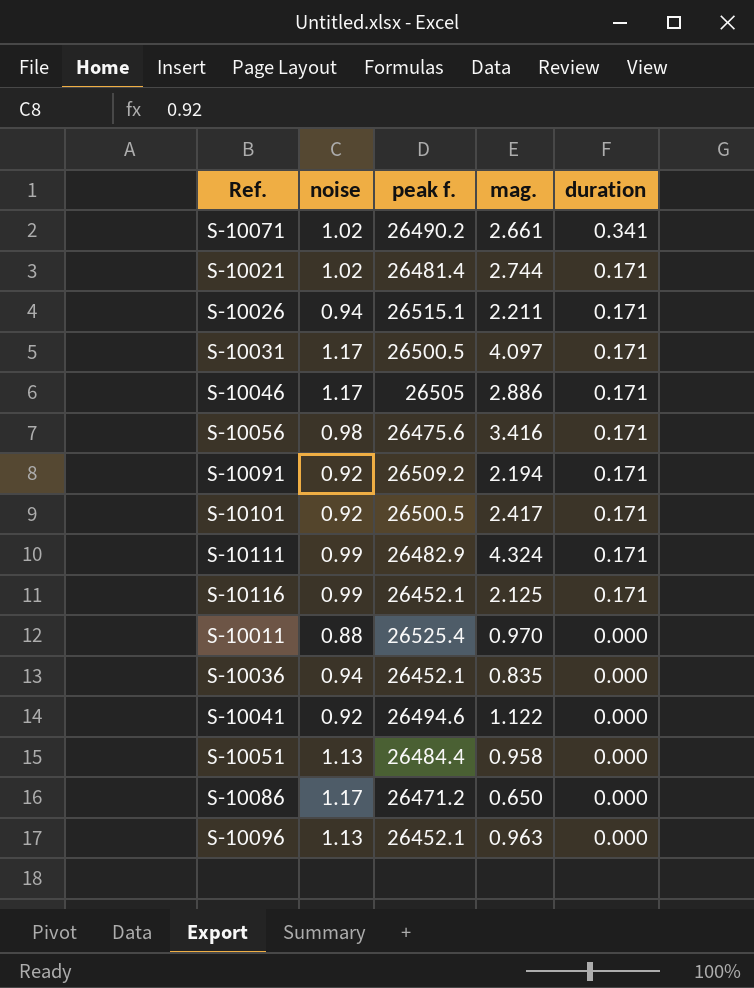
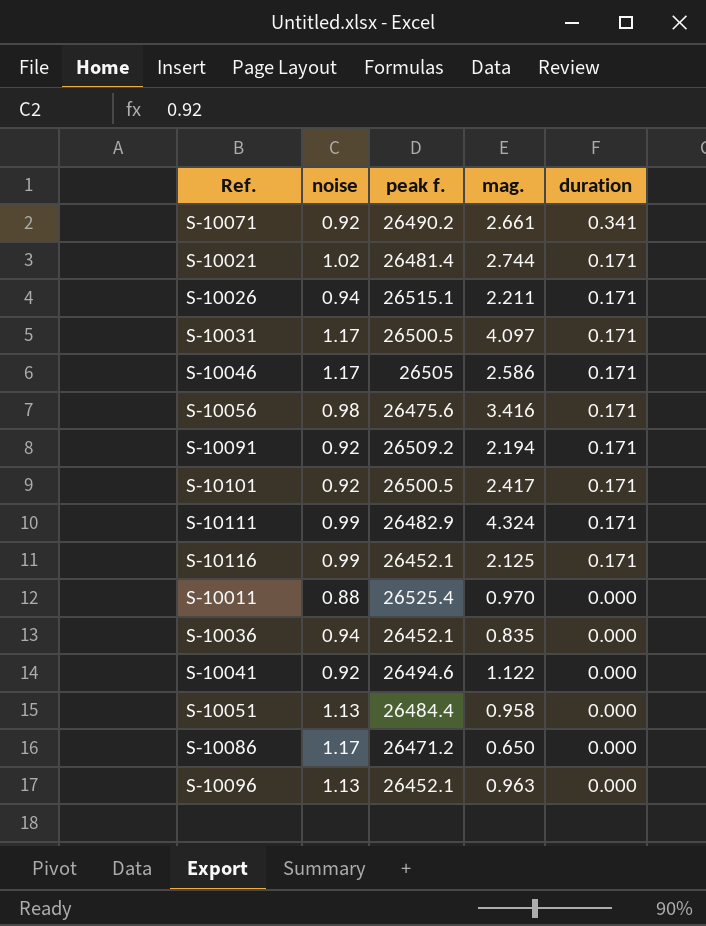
S-10071 | noise: 1.02 -> 0.92
S-10046 | mag.: 2.886 -> 2.586

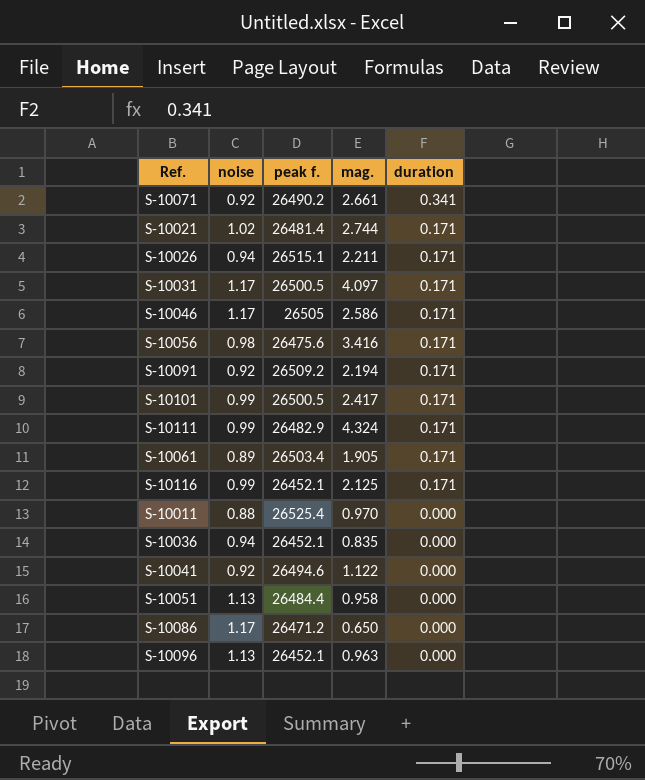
S-10101 | noise: 0.92 -> 0.99
row S-10061: none -> 0.89 | 26503.4 | 1.905 | 0.171

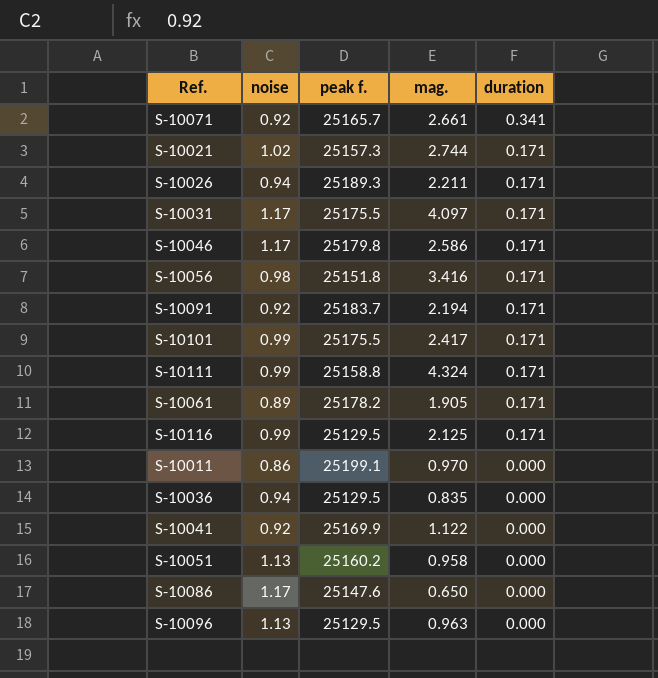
S-10071 | peak f.: 26490.2 -> 25165.7
S-10021 | peak f.: 26481.4 -> 25157.3
S-10026 | peak f.: 26515.1 -> 25189.3
S-10031 | peak f.: 26500.5 -> 25175.5
S-10046 | peak f.: 26505 -> 25179.8
S-10056 | peak f.: 26475.6 -> 25151.8
S-10091 | peak f.: 26509.2 -> 25183.7
S-10101 | peak f.: 26500.5 -> 25175.5
S-10111 | peak f.: 26482.9 -> 25158.8
S-10061 | peak f.: 26503.4 -> 25178.2
S-10116 | peak f.: 26452.1 -> 25129.5
S-10011 | noise: 0.88 -> 0.86
S-10011 | peak f.: 26525.4 -> 25199.1
S-10036 | peak f.: 26452.1 -> 25129.5
S-10041 | peak f.: 26494.6 -> 25169.9
S-10051 | peak f.: 26484.4 -> 25160.2
S-10086 | peak f.: 26471.2 -> 25147.6
S-10096 | peak f.: 26452.1 -> 25129.5

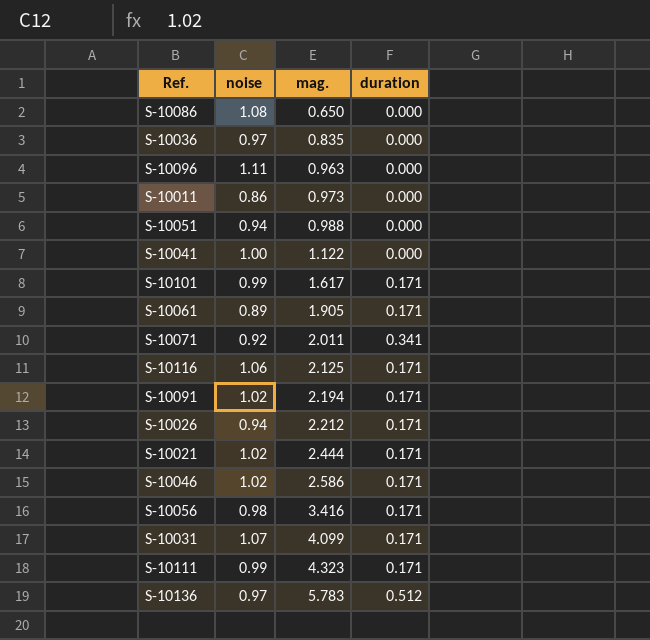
row order: duration descending -> mag. ascending
column peak f. | position: 3 -> none
S-10086 | noise: 1.17 -> 1.08
S-10036 | noise: 0.94 -> 0.97
S-10096 | noise: 1.13 -> 1.11
S-10011 | mag.: 0.970 -> 0.973
S-10051 | noise: 1.13 -> 0.94
S-10051 | mag.: 0.958 -> 0.988
S-10041 | noise: 0.92 -> 1.00
S-10101 | mag.: 2.417 -> 1.617
S-10071 | mag.: 2.661 -> 2.011
S-10116 | noise: 0.99 -> 1.06
S-10091 | noise: 0.92 -> 1.02
S-10026 | mag.: 2.211 -> 2.212
S-10021 | mag.: 2.744 -> 2.444
S-10046 | noise: 1.17 -> 1.02
S-10031 | noise: 1.17 -> 1.07
S-10031 | mag.: 4.097 -> 4.099
S-10111 | mag.: 4.324 -> 4.323
row S-10136: none -> 0.97 | 5.783 | 0.512

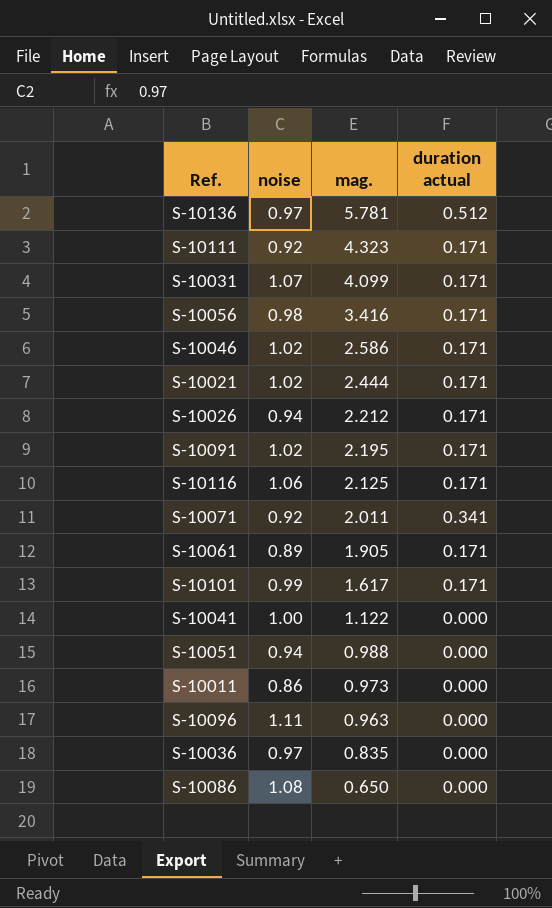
row order: mag. ascending -> mag. descending
column name: duration -> duration actual
S-10136 | mag.: 5.783 -> 5.781
S-10111 | noise: 0.99 -> 0.92
S-10091 | mag.: 2.194 -> 2.195

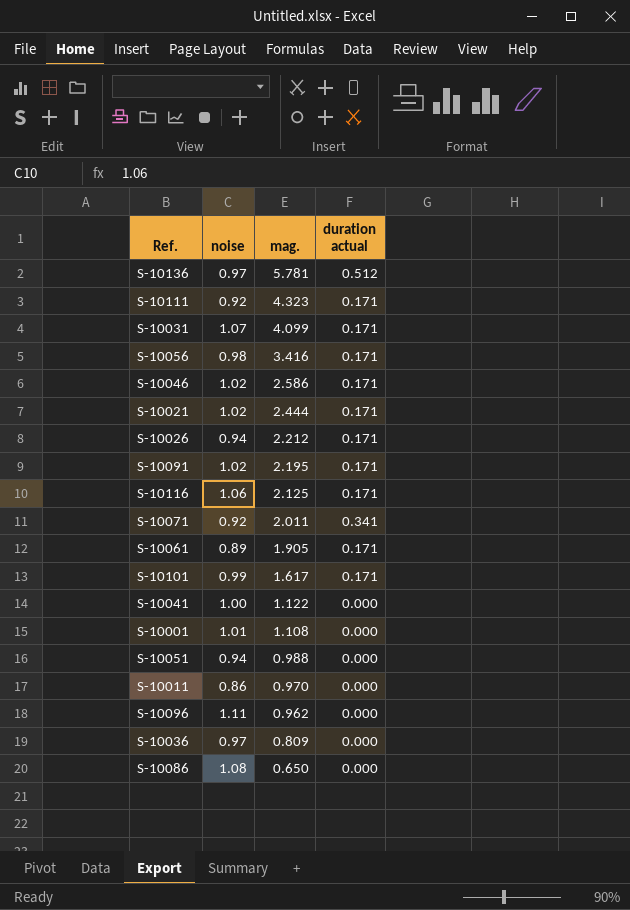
row S-10001: none -> 1.01 | 1.108 | 0.000
S-10011 | mag.: 0.973 -> 0.970
S-10096 | mag.: 0.963 -> 0.962
S-10036 | mag.: 0.835 -> 0.809

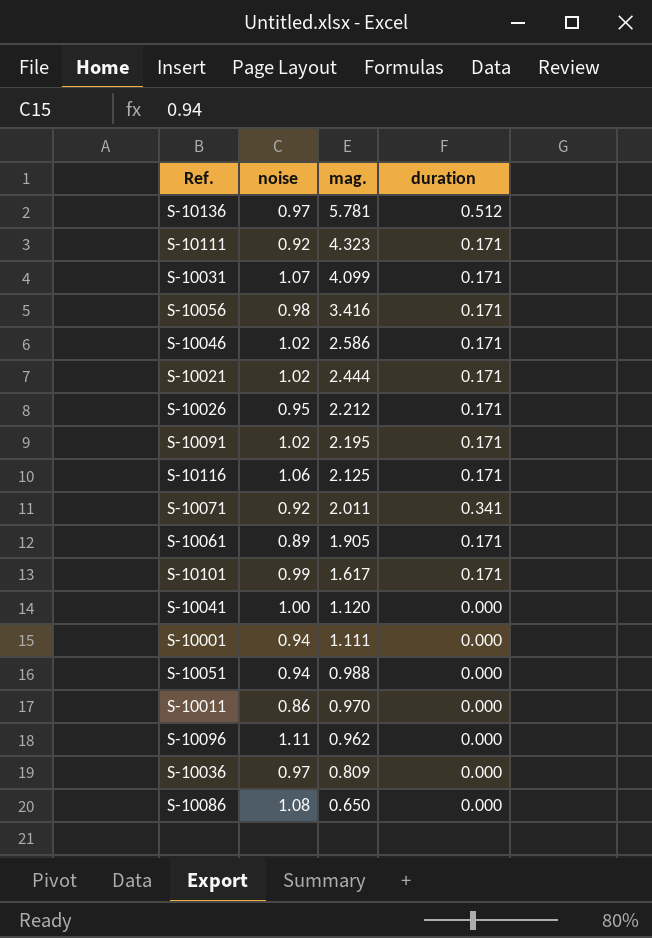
column name: duration actual -> duration
S-10026 | noise: 0.94 -> 0.95
S-10041 | mag.: 1.122 -> 1.120
S-10001 | noise: 1.01 -> 0.94
S-10001 | mag.: 1.108 -> 1.111

